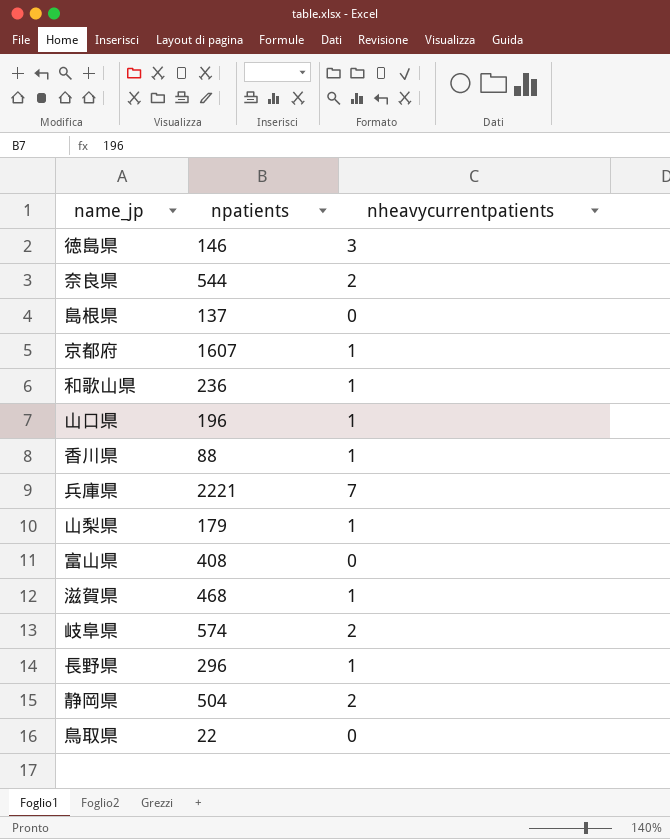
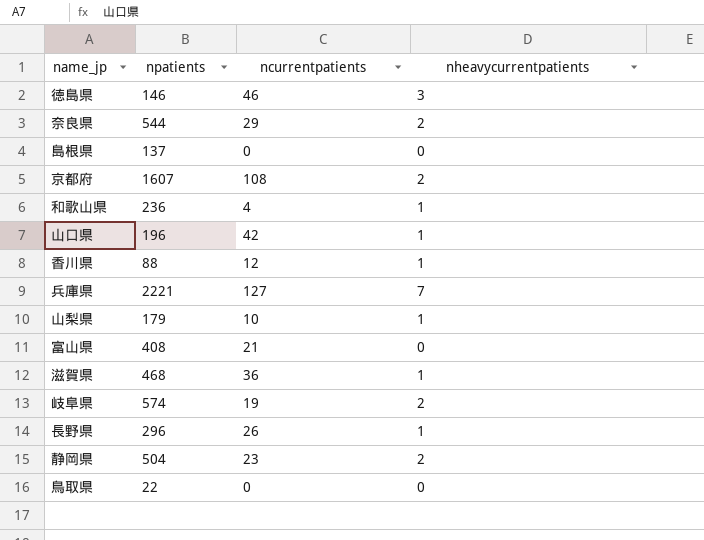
column ncurrentpatients | position: none -> 3
京都府 | nheavycurrentpatients: 1 -> 2

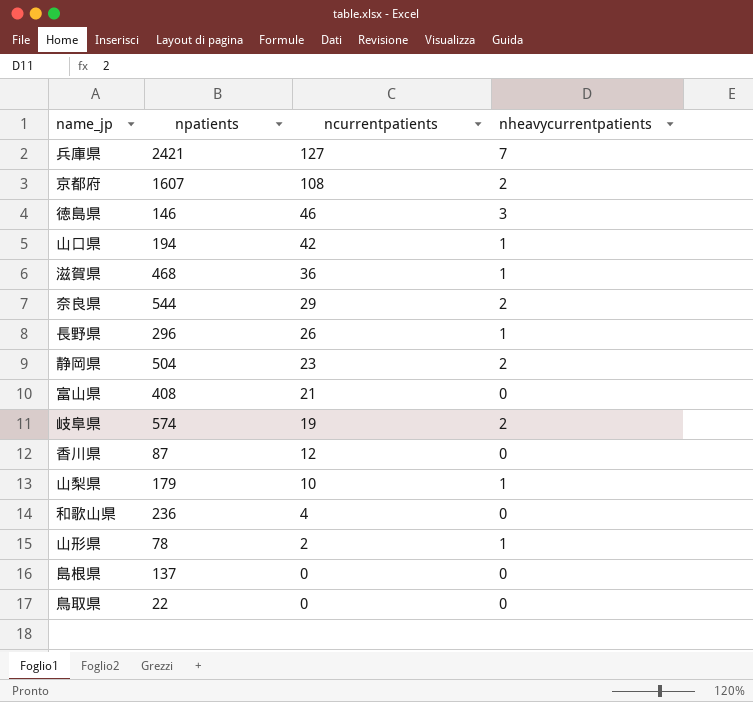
row order: none -> ncurrentpatients descending
兵庫県 | npatients: 2221 -> 2421
山口県 | npatients: 196 -> 194
香川県 | npatients: 88 -> 87
香川県 | nheavycurrentpatients: 1 -> 0
和歌山県 | nheavycurrentpatients: 1 -> 0
row 山形県: none -> 78 | 2 | 1

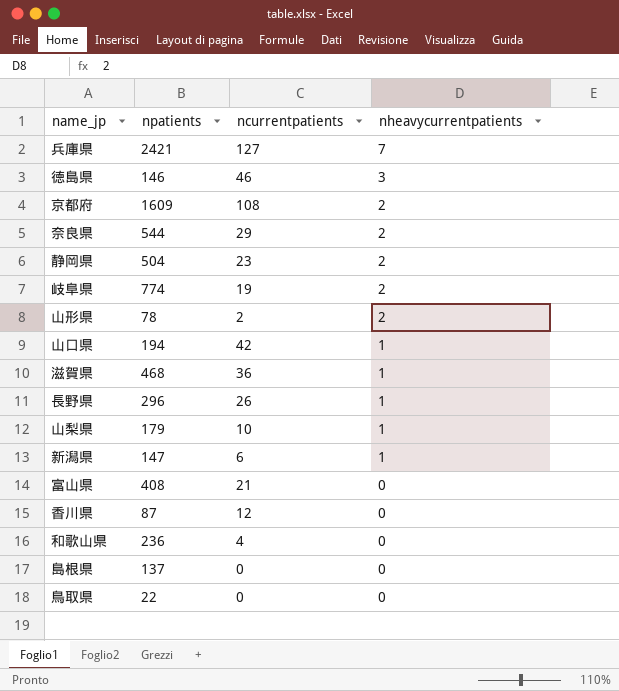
row order: ncurrentpatients descending -> nheavycurrentpatients descending
京都府 | npatients: 1607 -> 1609
岐阜県 | npatients: 574 -> 774
山形県 | nheavycurrentpatients: 1 -> 2
row 新潟県: none -> 147 | 6 | 1

